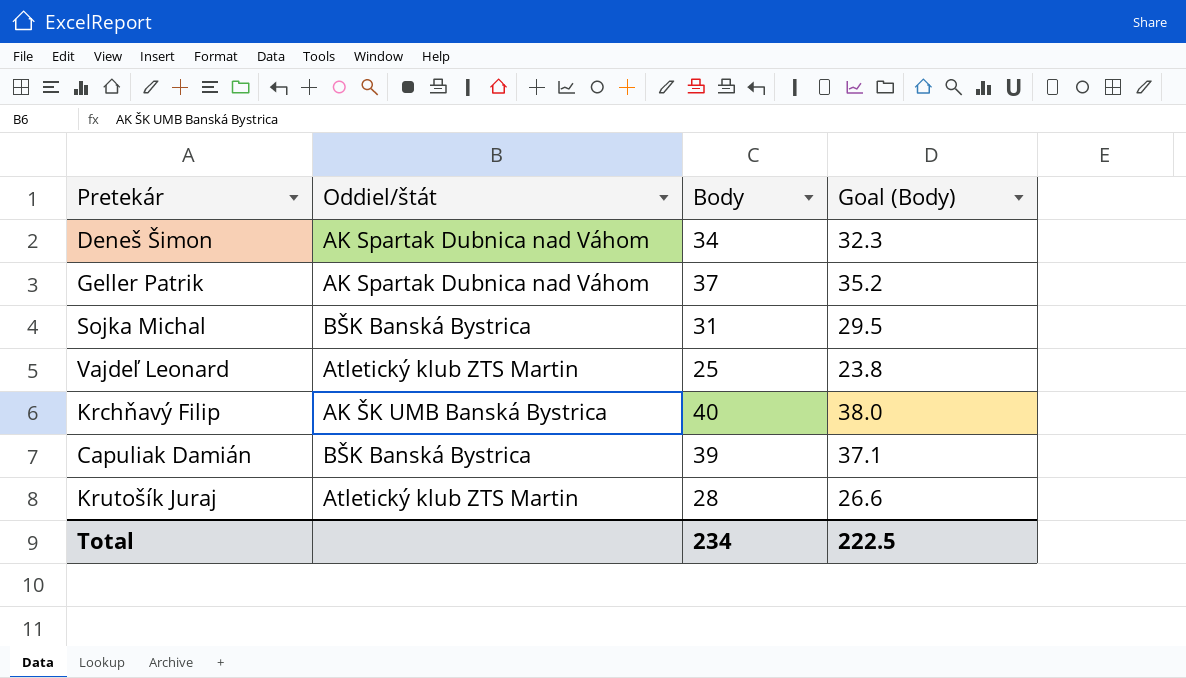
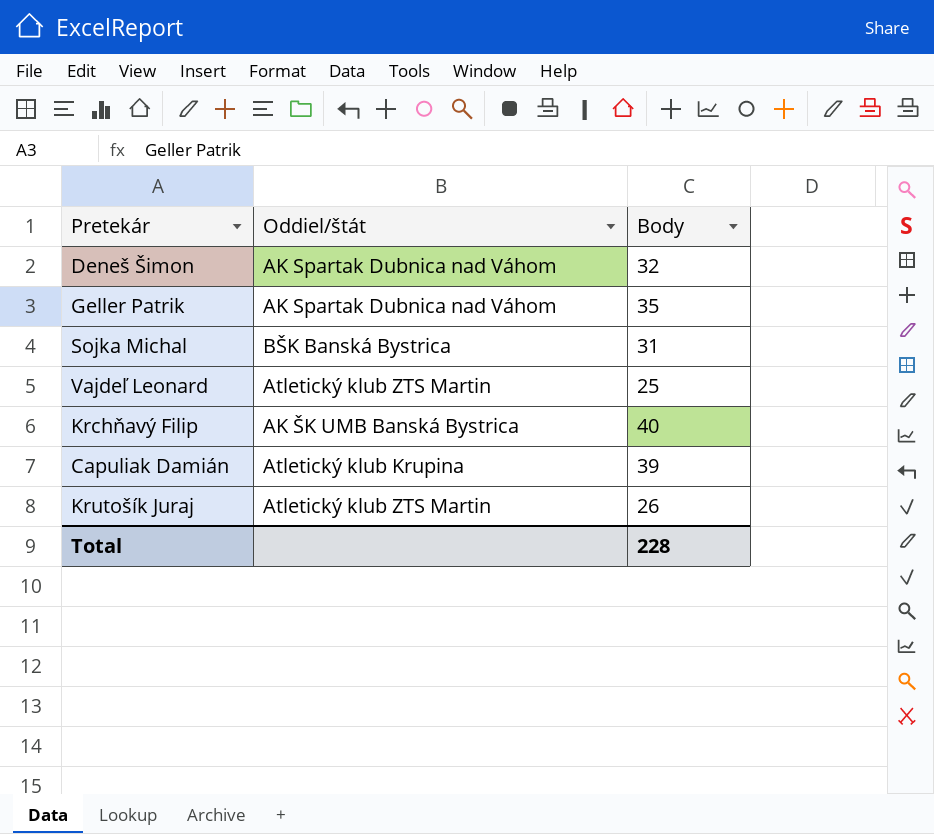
column Goal (Body) | formula: [Body] * 0.95 -> none
Deneš Šimon | Body: 34 -> 32
Geller Patrik | Body: 37 -> 35
Capuliak Damián | Oddiel/štát: BŠK Banská Bystrica -> Atletický klub Krupina
Krutošík Juraj | Body: 28 -> 26
Total | Body: 234 -> 228

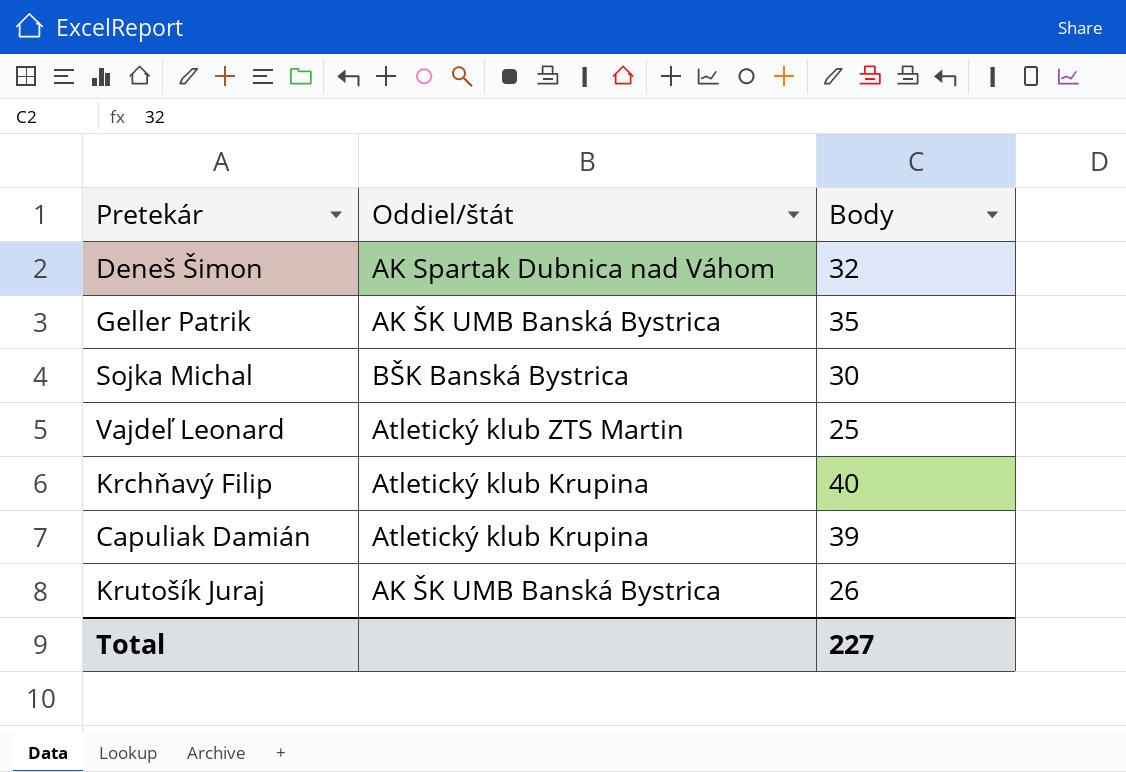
Geller Patrik | Oddiel/štát: AK Spartak Dubnica nad Váhom -> AK ŠK UMB Banská Bystrica
Sojka Michal | Body: 31 -> 30
Krchňavý Filip | Oddiel/štát: AK ŠK UMB Banská Bystrica -> Atletický klub Krupina
Krutošík Juraj | Oddiel/štát: Atletický klub ZTS Martin -> AK ŠK UMB Banská Bystrica
Total | Body: 228 -> 227

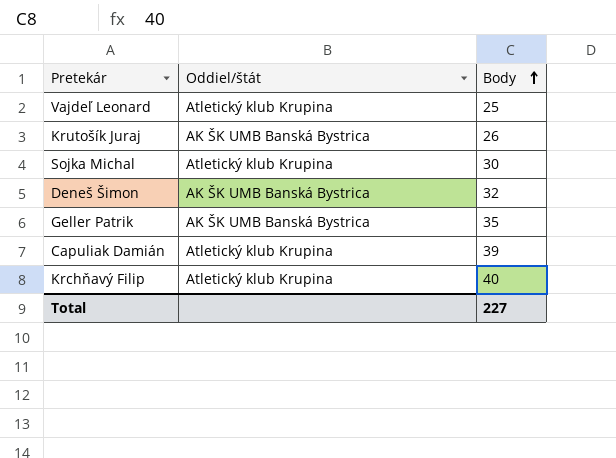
row order: none -> Body ascending
Vajdeľ Leonard | Oddiel/štát: Atletický klub ZTS Martin -> Atletický klub Krupina
Sojka Michal | Oddiel/štát: BŠK Banská Bystrica -> Atletický klub Krupina
Deneš Šimon | Oddiel/štát: AK Spartak Dubnica nad Váhom -> AK ŠK UMB Banská Bystrica

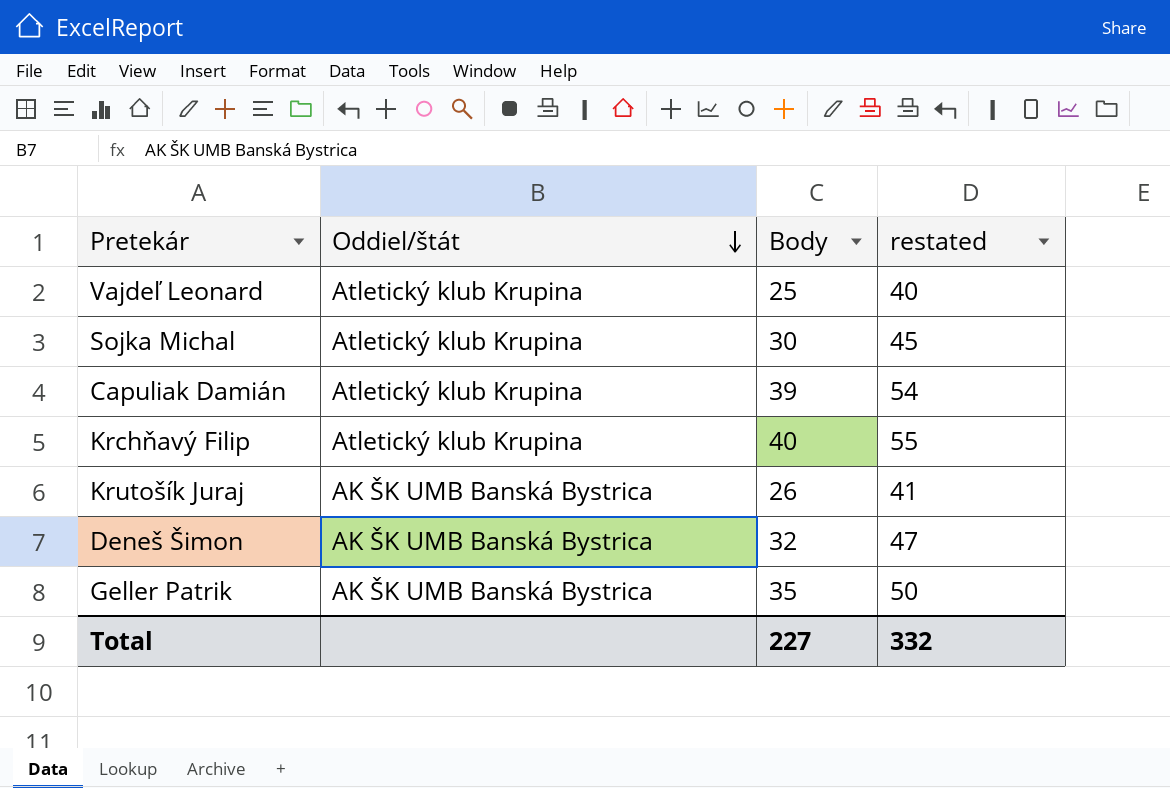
row order: Body ascending -> Oddiel/štát descending
column restated | formula: none -> [Body] + 15

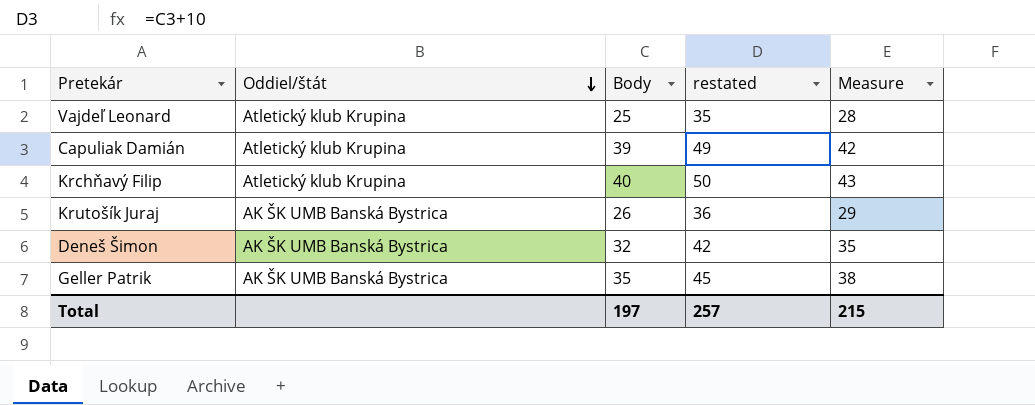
column restated | formula: [Body] + 15 -> [Body] + 10
column Measure | formula: none -> [Body] + 3
row Sojka Michal: Atletický klub Krupina | 30 | 45 -> none
Total | Body: 227 -> 197
Total | restated: 332 -> 257

